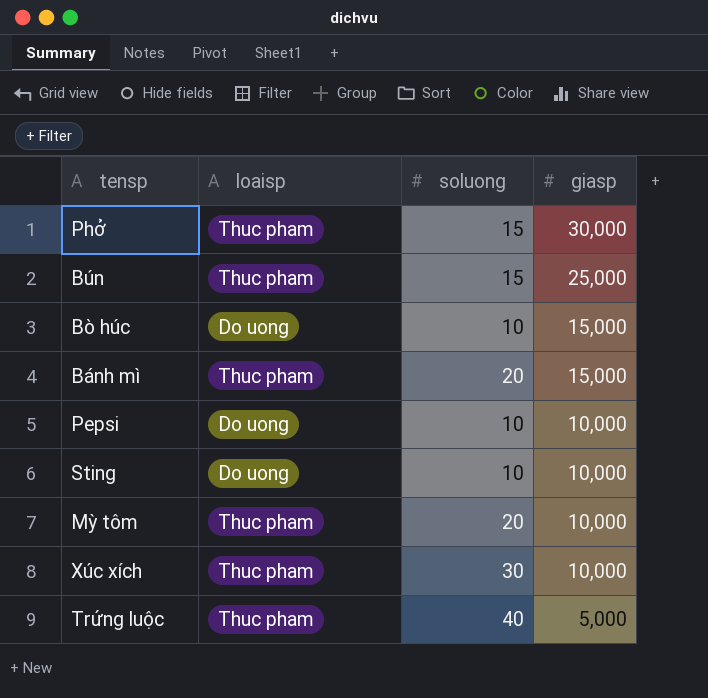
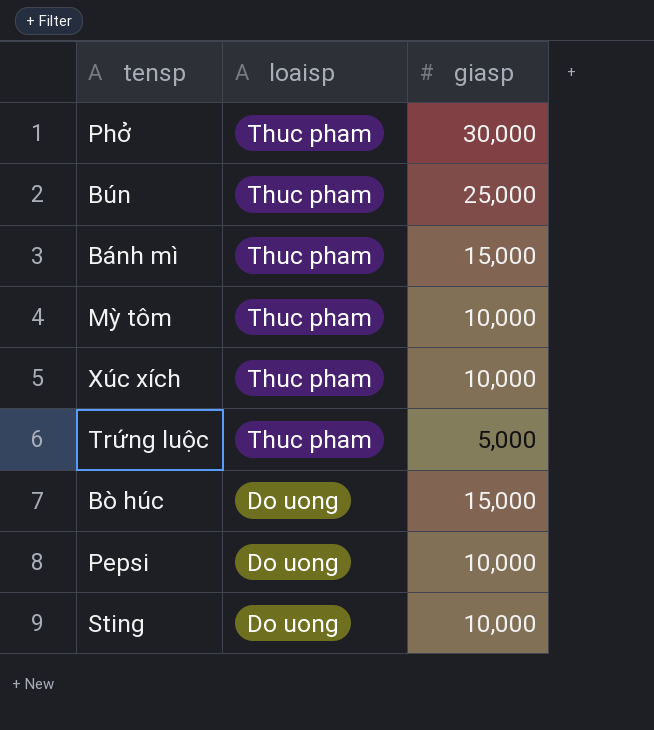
row order: giasp descending -> loaisp descending
column soluong | position: 3 -> none

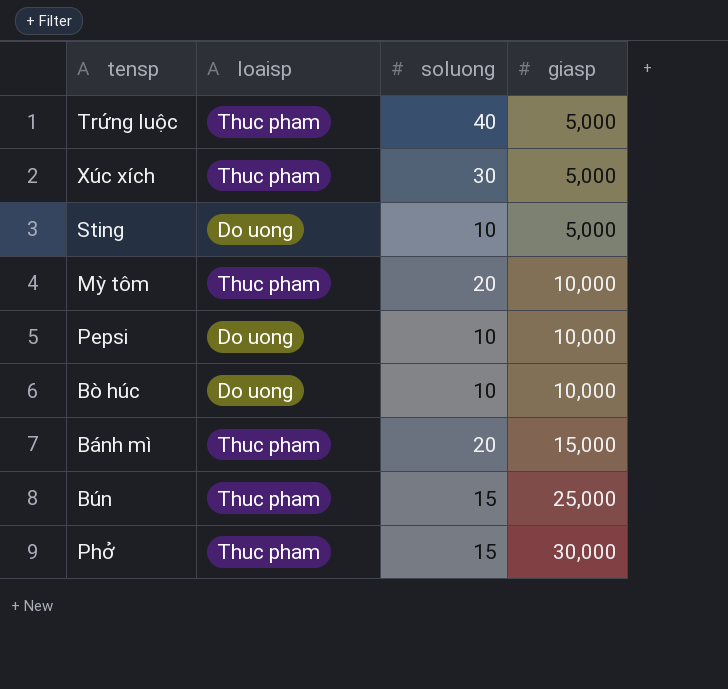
row order: loaisp descending -> giasp ascending
column soluong | position: none -> 3
Xúc xích | giasp: 10,000 -> 5,000
Sting | giasp: 10,000 -> 5,000
Bò húc | giasp: 15,000 -> 10,000

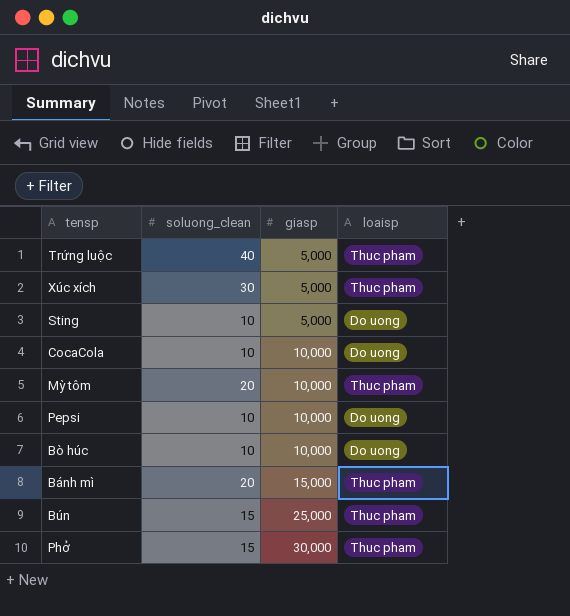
column name: soluong -> soluong_clean
column loaisp | position: 2 -> 4
row CocaCola: none -> 10 | 10,000 | Do uong

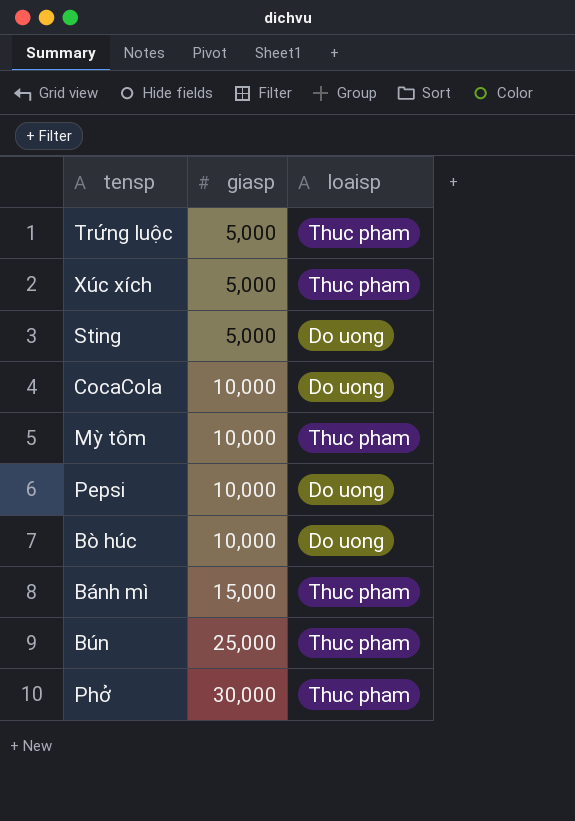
column soluong_clean | position: 2 -> none

